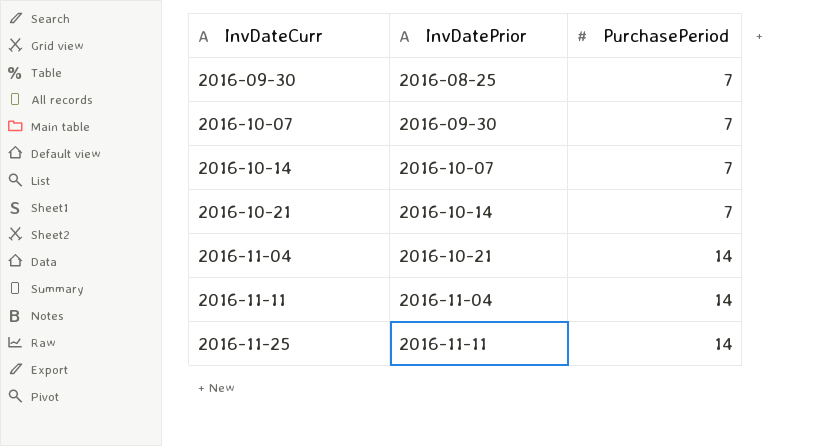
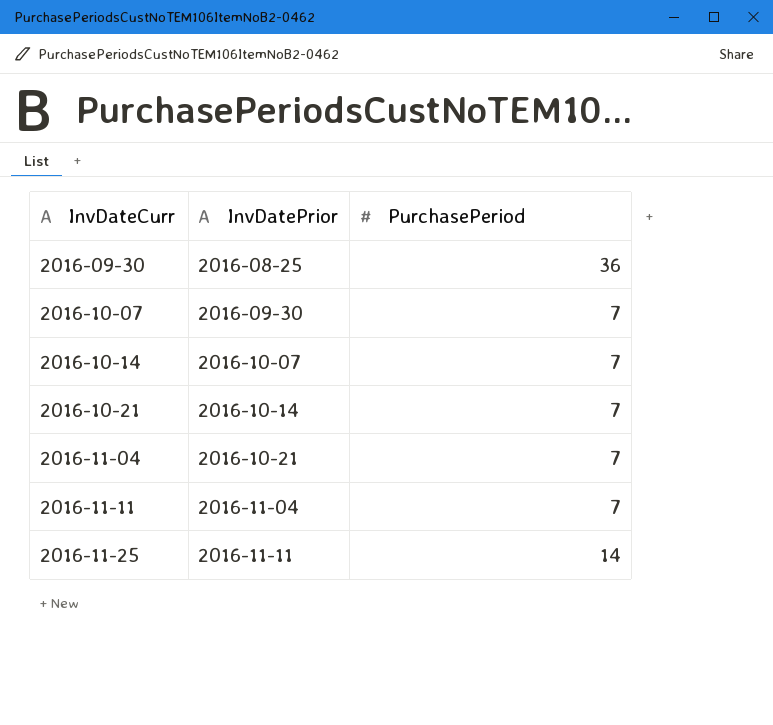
2016-09-30 | PurchasePeriod: 7 -> 36
2016-11-04 | PurchasePeriod: 14 -> 7
2016-11-11 | PurchasePeriod: 14 -> 7

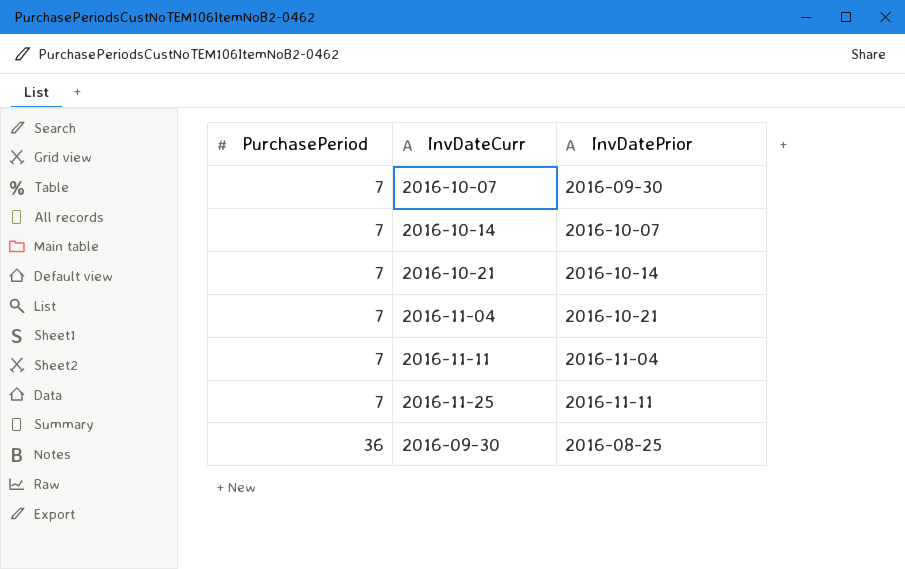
row order: InvDateCurr ascending -> PurchasePeriod ascending
column PurchasePeriod | position: 3 -> 1
2016-11-25 | PurchasePeriod: 14 -> 7

